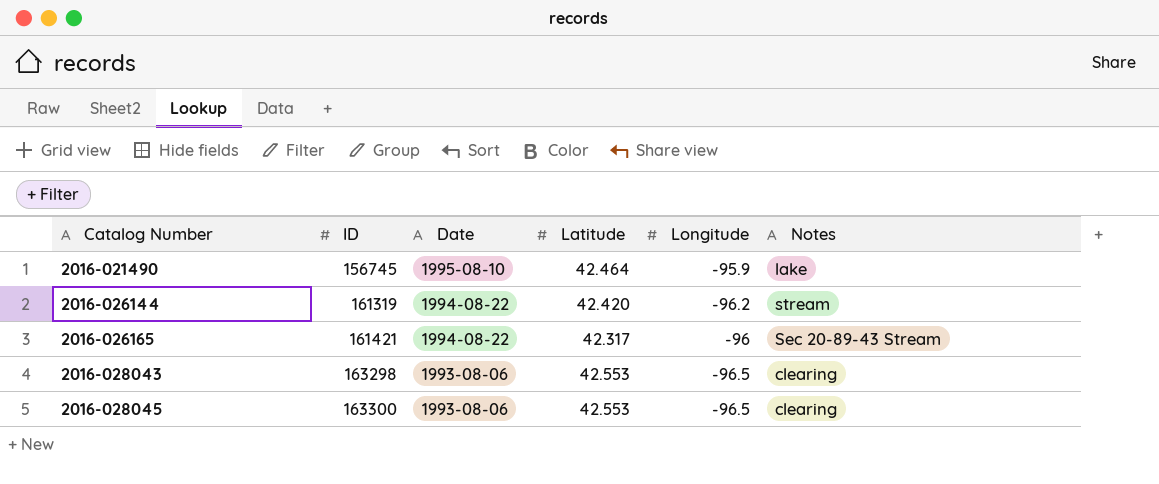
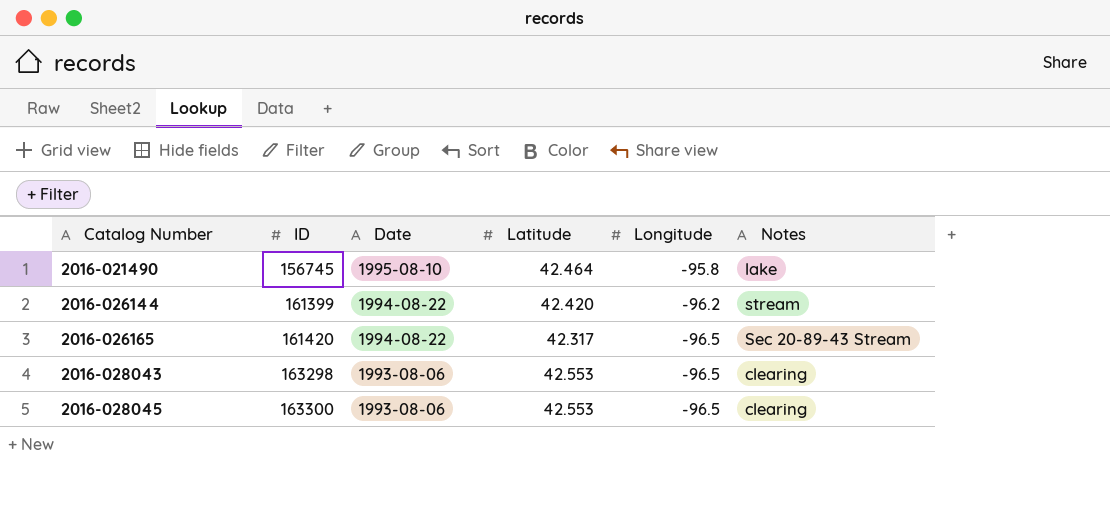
2016-021490 | Longitude: -95.9 -> -95.8
2016-026144 | ID: 161319 -> 161399
2016-026165 | ID: 161421 -> 161420
2016-026165 | Longitude: -96 -> -96.5

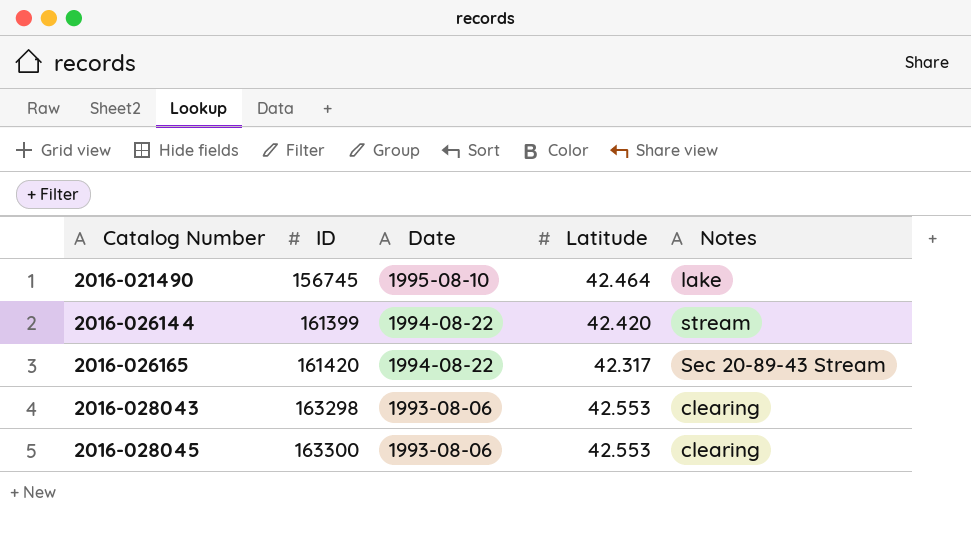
column Longitude | position: 5 -> none

